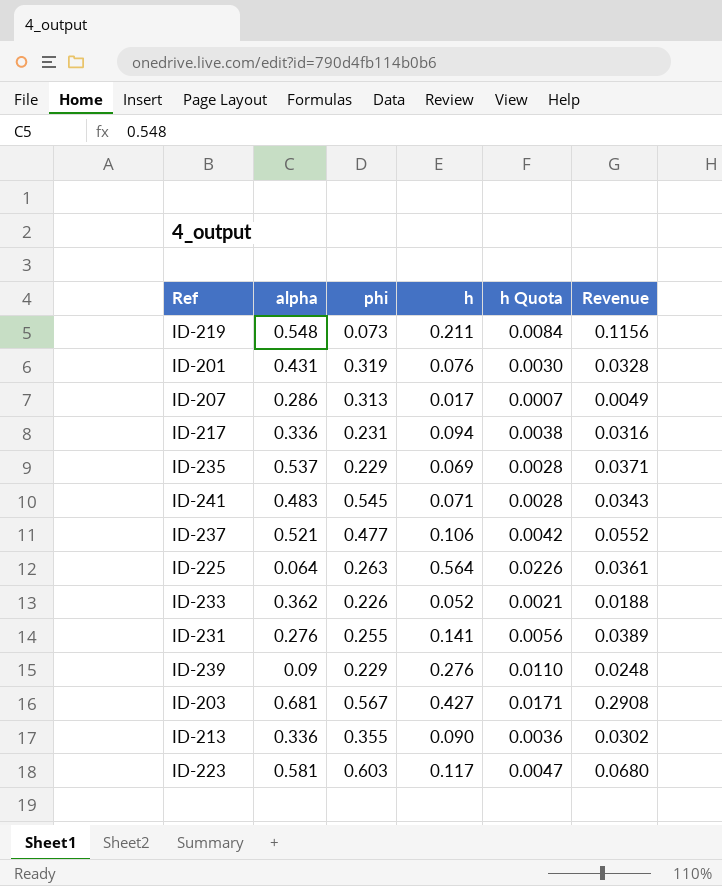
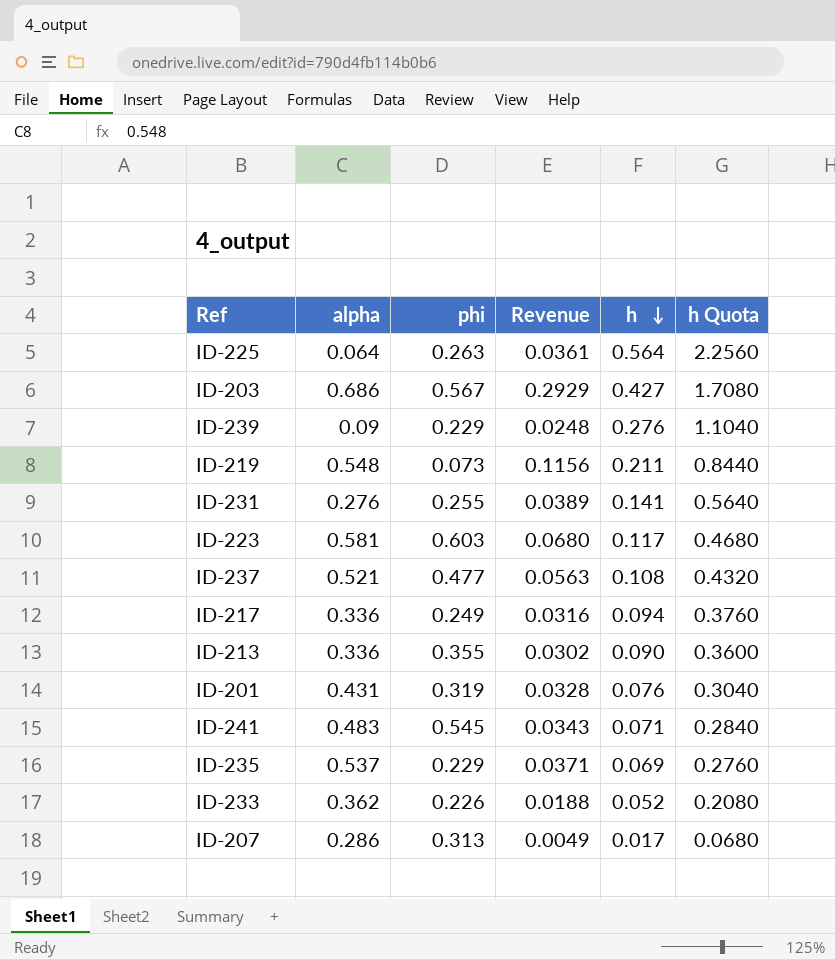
row order: none -> h descending
column Revenue | position: 6 -> 4
column h Quota | formula: [h] * 0.04 -> [h] * 4
ID-203 | alpha: 0.681 -> 0.686
ID-203 | Revenue: 0.2908 -> 0.2929
ID-237 | Revenue: 0.0552 -> 0.0563
ID-237 | h: 0.106 -> 0.108
ID-217 | phi: 0.231 -> 0.249

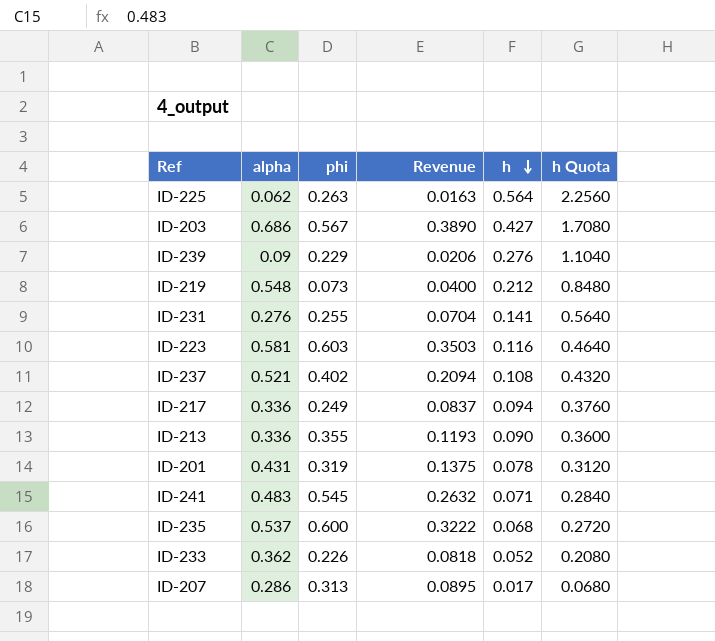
column Revenue | formula: [alpha] * [h] -> [alpha] * [phi]
ID-225 | alpha: 0.064 -> 0.062
ID-219 | h: 0.211 -> 0.212
ID-219 | h Quota: 0.8440 -> 0.8480
ID-223 | h: 0.117 -> 0.116
ID-223 | h Quota: 0.4680 -> 0.4640
ID-237 | phi: 0.477 -> 0.402
ID-201 | h: 0.076 -> 0.078
ID-201 | h Quota: 0.3040 -> 0.3120
ID-235 | phi: 0.229 -> 0.600
ID-235 | h: 0.069 -> 0.068
ID-235 | h Quota: 0.2760 -> 0.2720

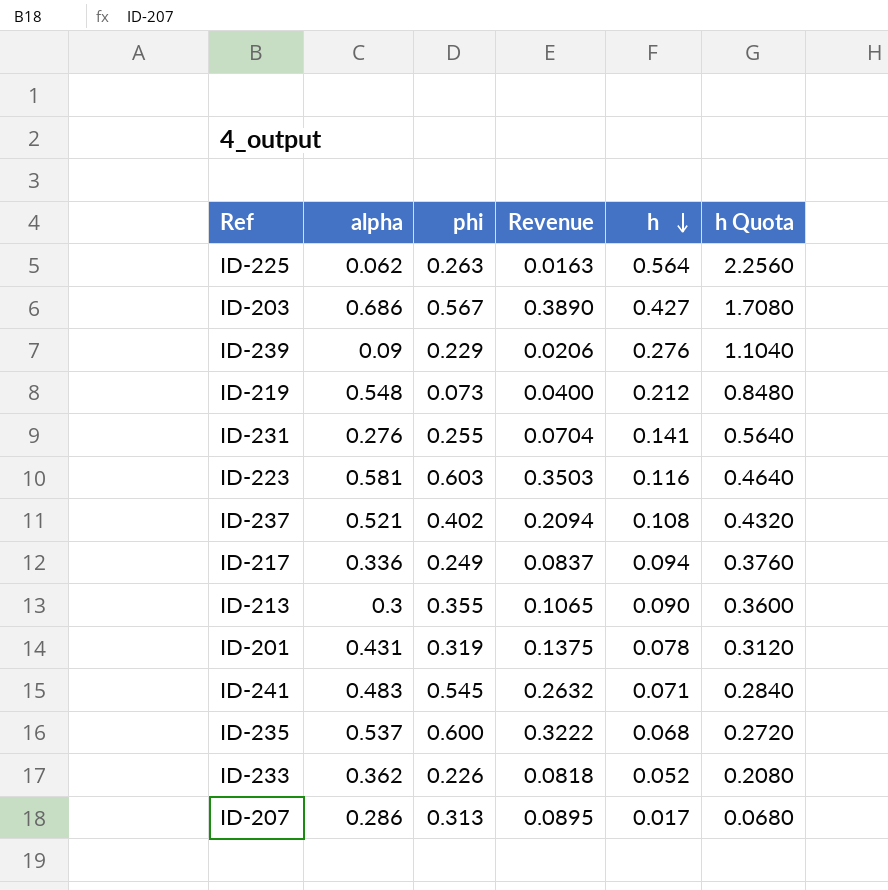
ID-213 | alpha: 0.336 -> 0.3
ID-213 | Revenue: 0.1193 -> 0.1065

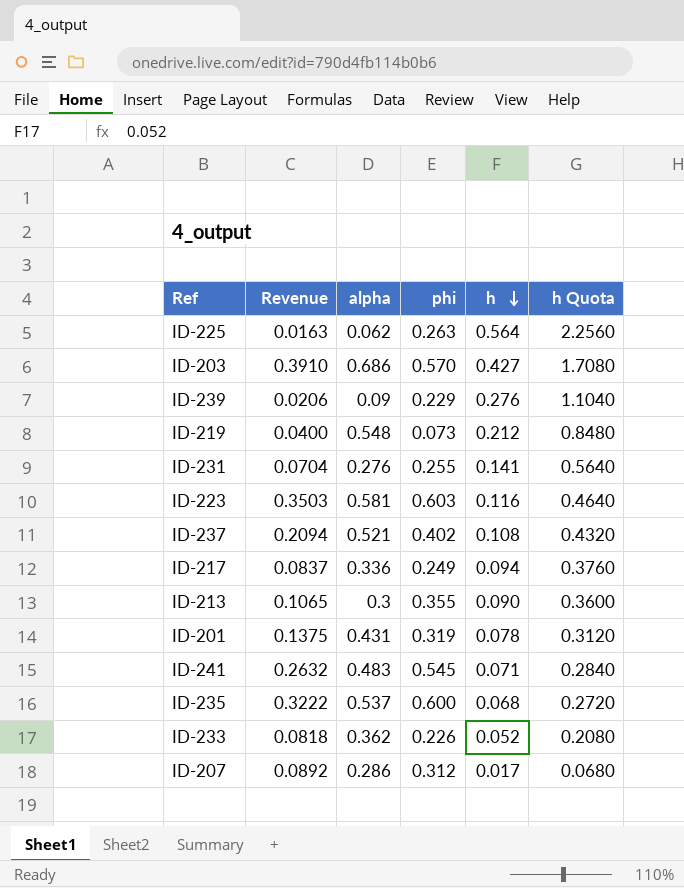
column Revenue | position: 4 -> 2
ID-203 | Revenue: 0.3890 -> 0.3910
ID-203 | phi: 0.567 -> 0.570
ID-207 | Revenue: 0.0895 -> 0.0892
ID-207 | phi: 0.313 -> 0.312

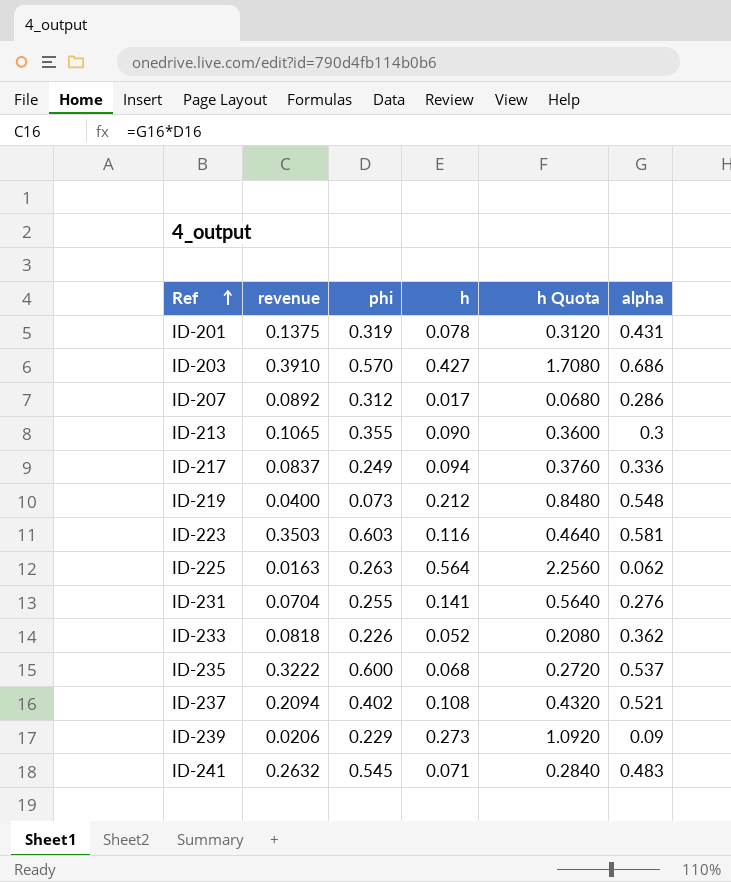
row order: h descending -> Ref ascending
column name: Revenue -> revenue
column alpha | position: 3 -> 6
ID-239 | h: 0.276 -> 0.273
ID-239 | h Quota: 1.1040 -> 1.0920

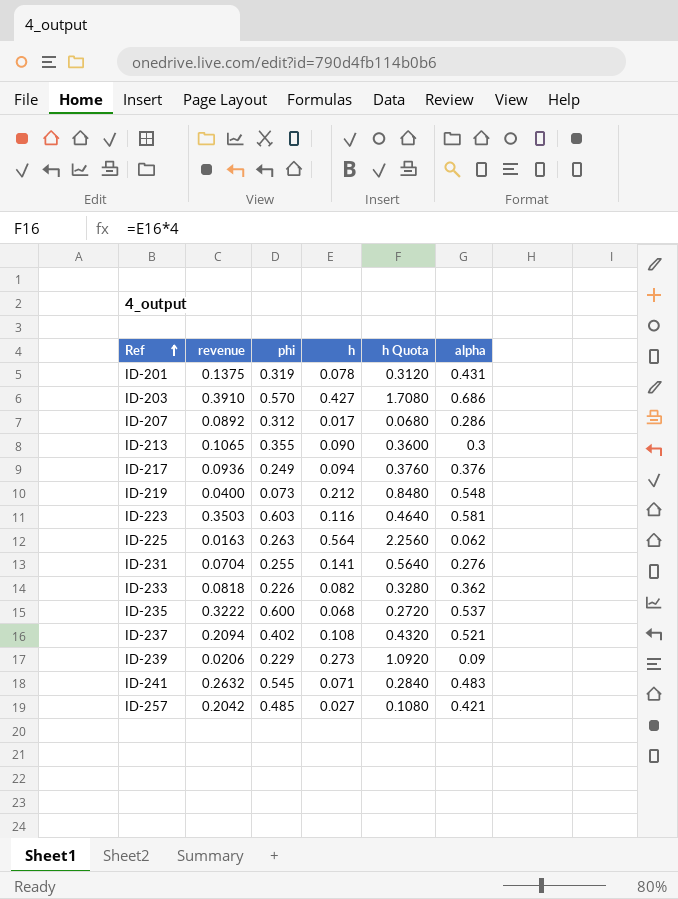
ID-217 | revenue: 0.0837 -> 0.0936
ID-217 | alpha: 0.336 -> 0.376
ID-233 | h: 0.052 -> 0.082
ID-233 | h Quota: 0.2080 -> 0.3280
row ID-257: none -> 0.2042 | 0.485 | 0.027 | 0.1080 | 0.421

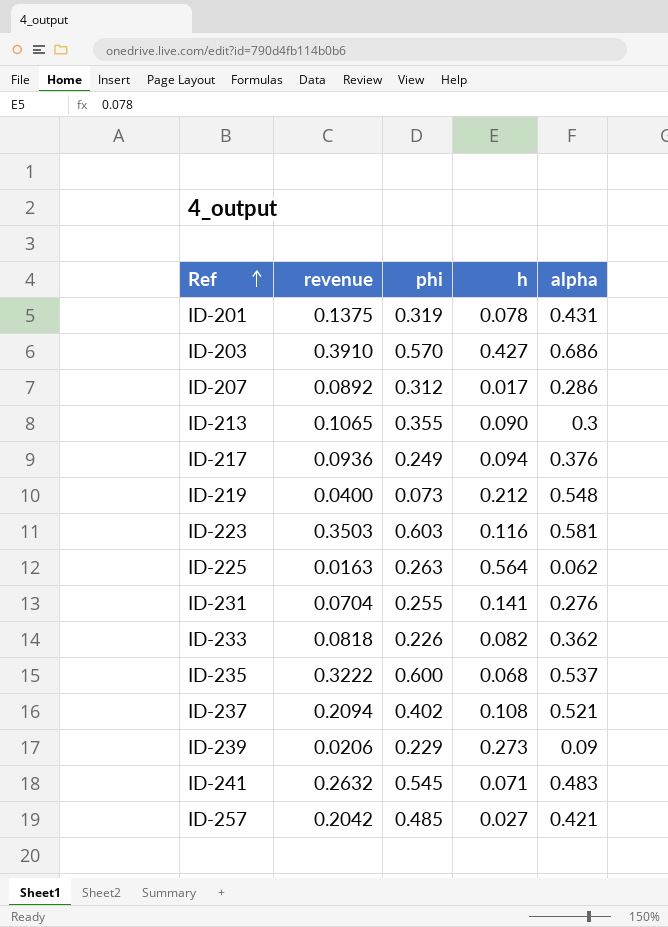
column h Quota | formula: [h] * 4 -> none

